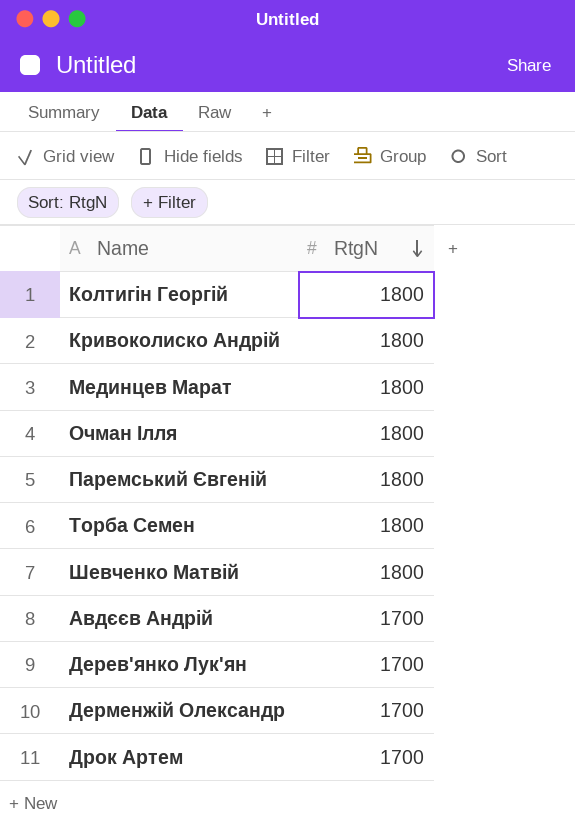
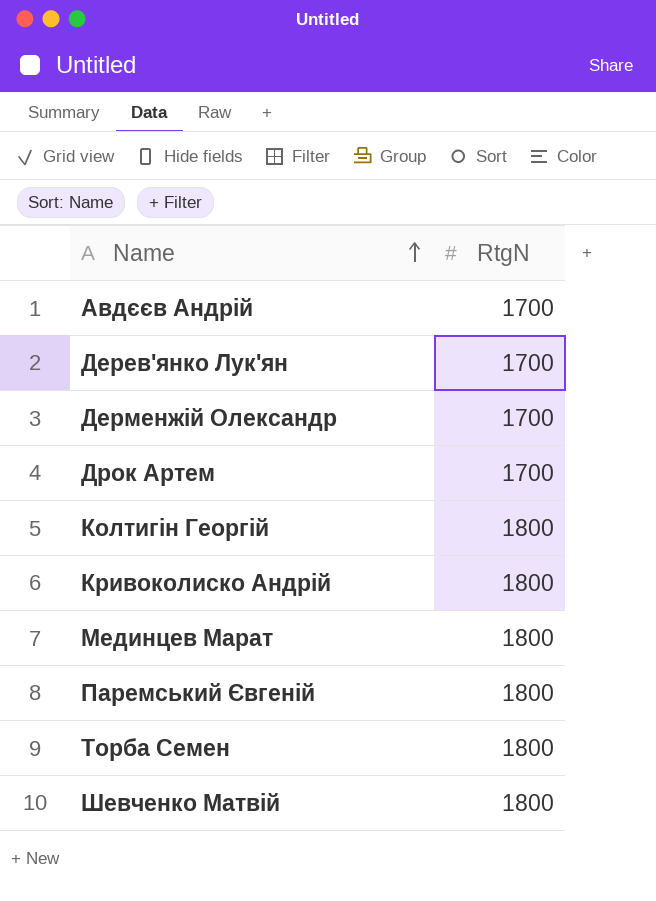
row order: RtgN descending -> Name ascending
row Очман Ілля: 1800 -> none

